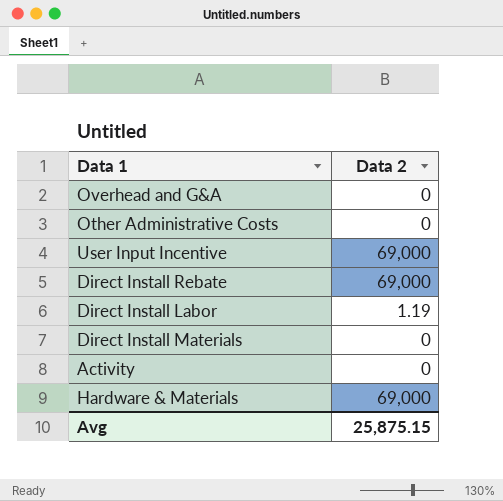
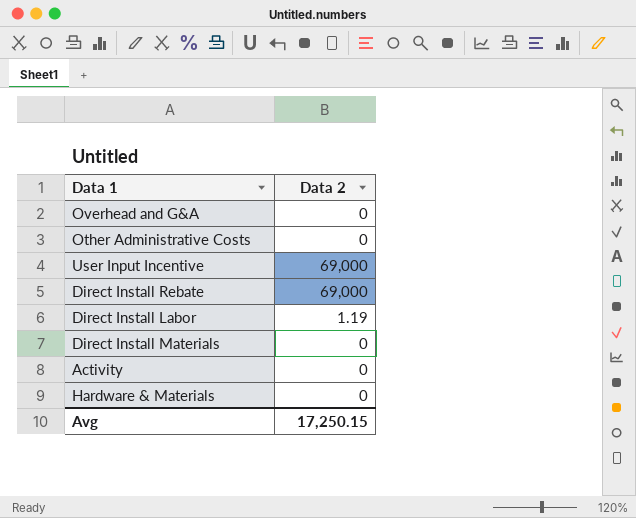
Hardware & Materials | Data 2: 69,000 -> 0
Avg | Data 2: 25,875.15 -> 17,250.15

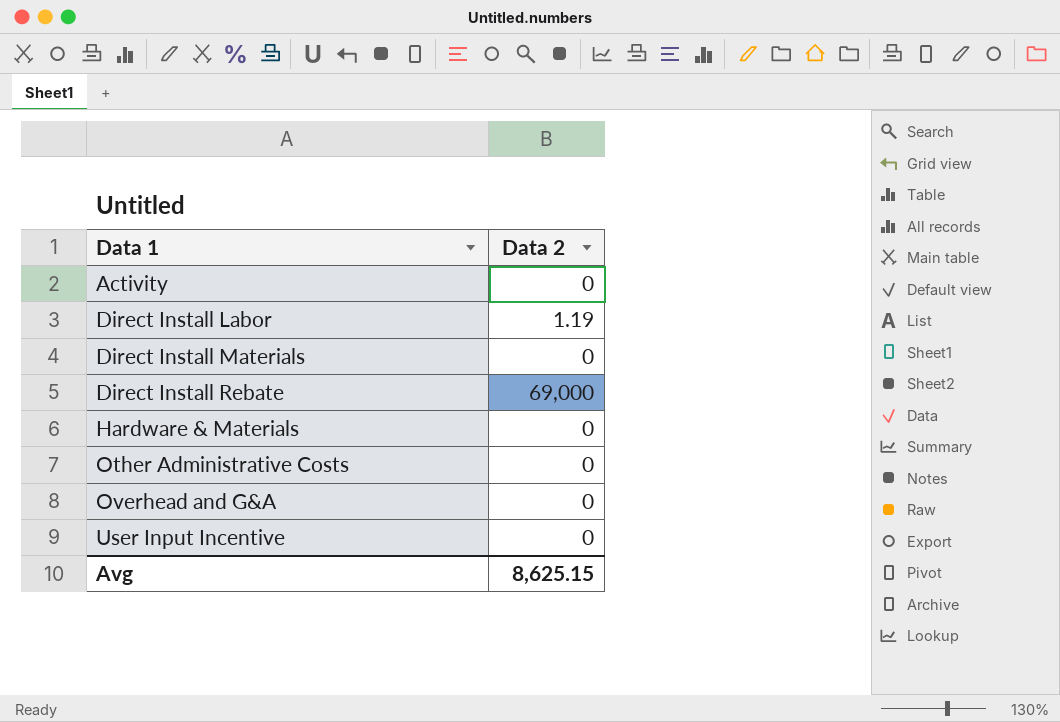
row order: none -> Data 1 ascending
User Input Incentive | Data 2: 69,000 -> 0
Avg | Data 2: 17,250.15 -> 8,625.15

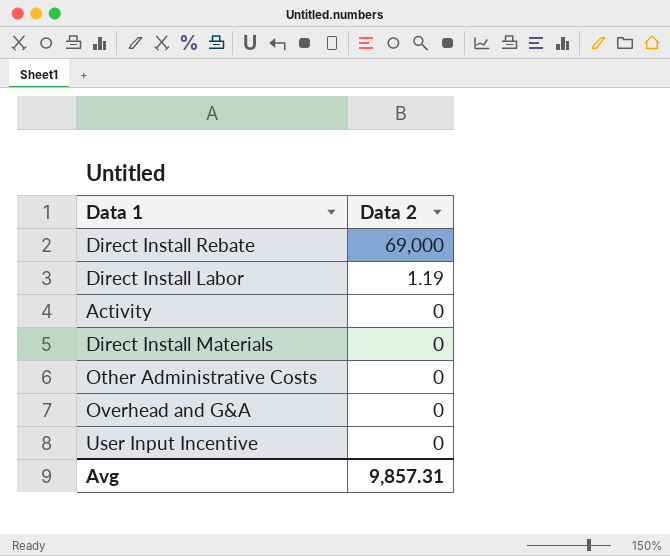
row order: Data 1 ascending -> Data 2 descending
row Hardware & Materials: 0 -> none
Avg | Data 2: 8,625.15 -> 9,857.31

